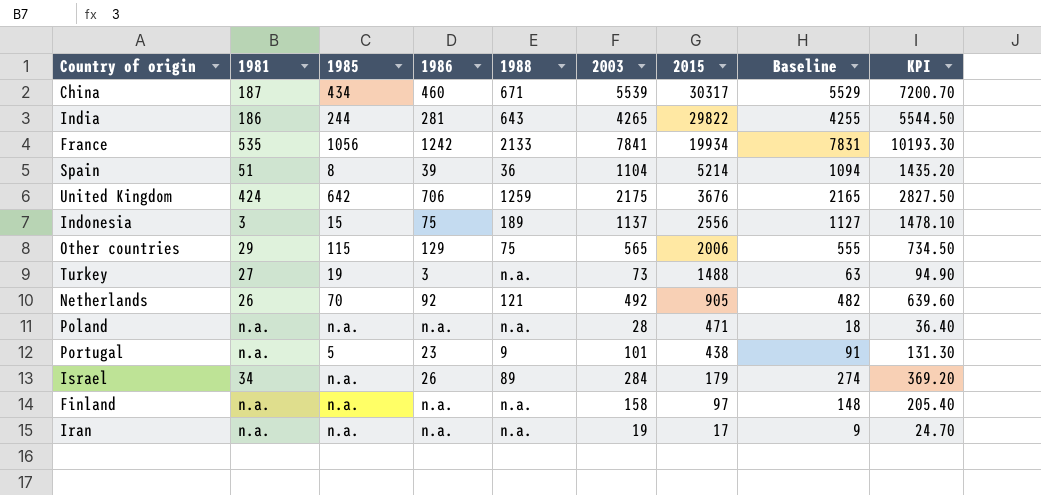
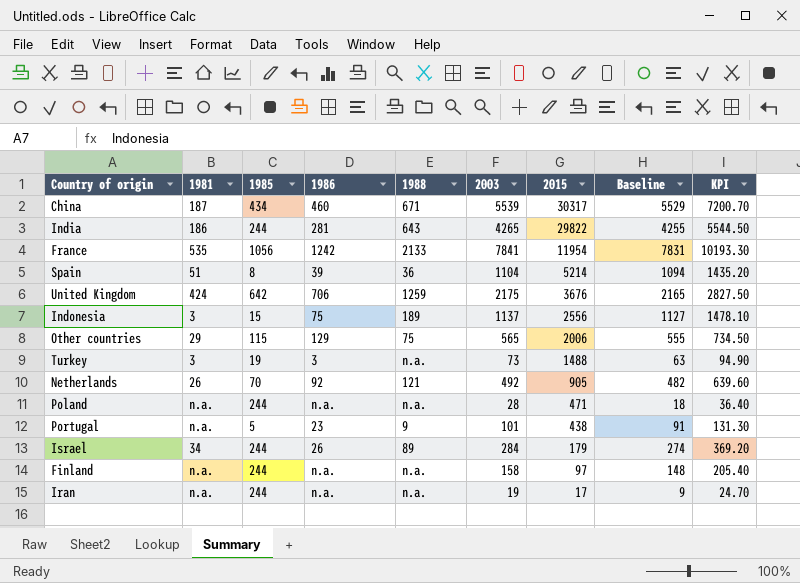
France | 2015: 19934 -> 11954
Turkey | 1981: 27 -> 3
Poland | 1985: n.a. -> 244
Israel | 1985: n.a. -> 244
Finland | 1985: n.a. -> 244
Iran | 1985: n.a. -> 244

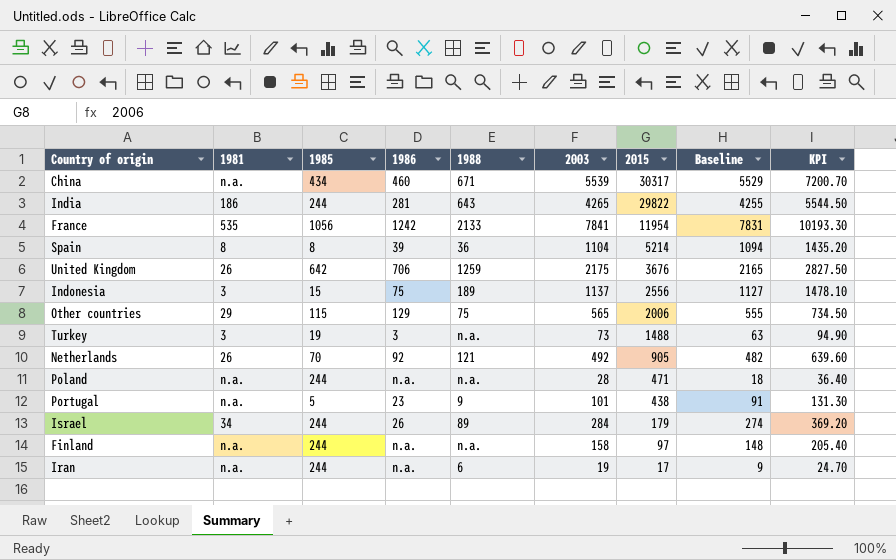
China | 1981: 187 -> n.a.
Spain | 1981: 51 -> 8
United Kingdom | 1981: 424 -> 26
Iran | 1988: n.a. -> 6

